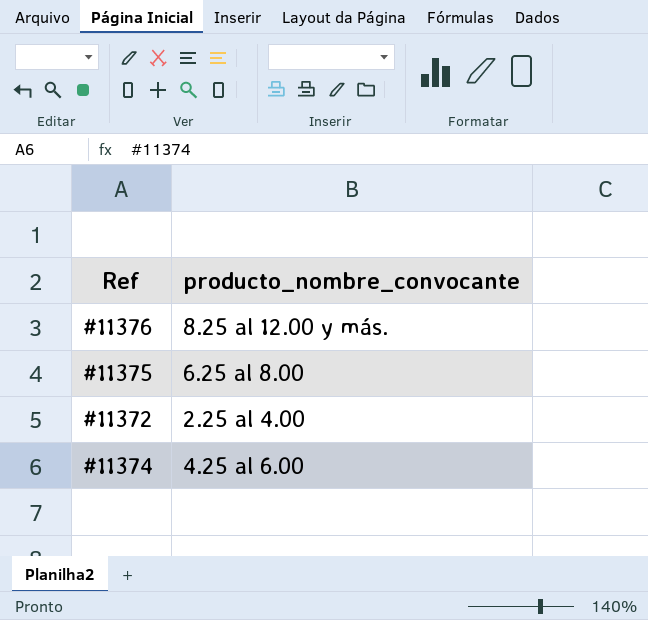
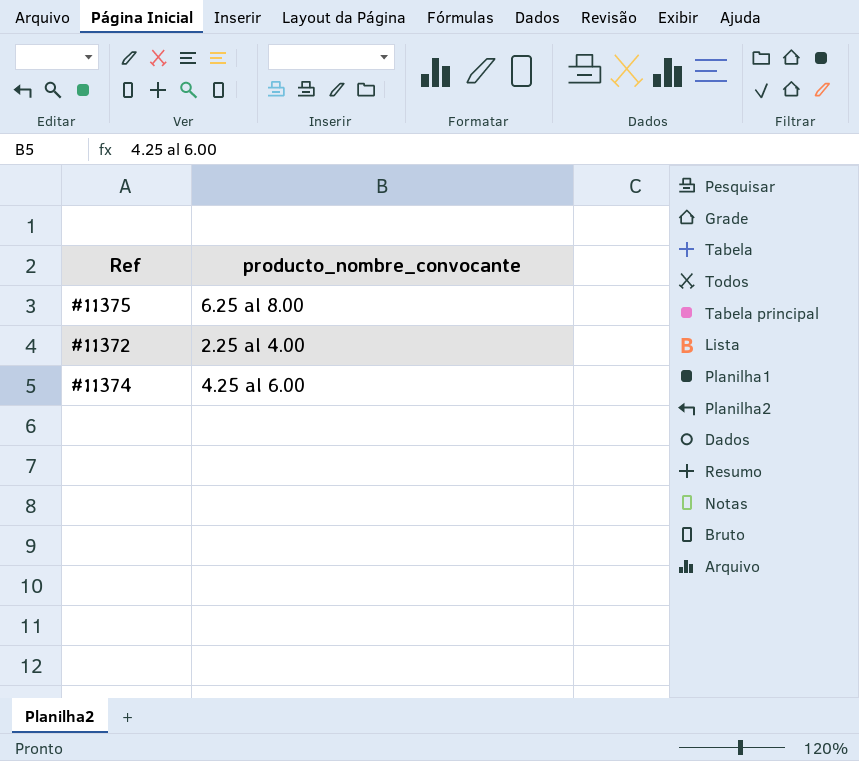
row #11376: 8.25 al 12.00 y más. -> none

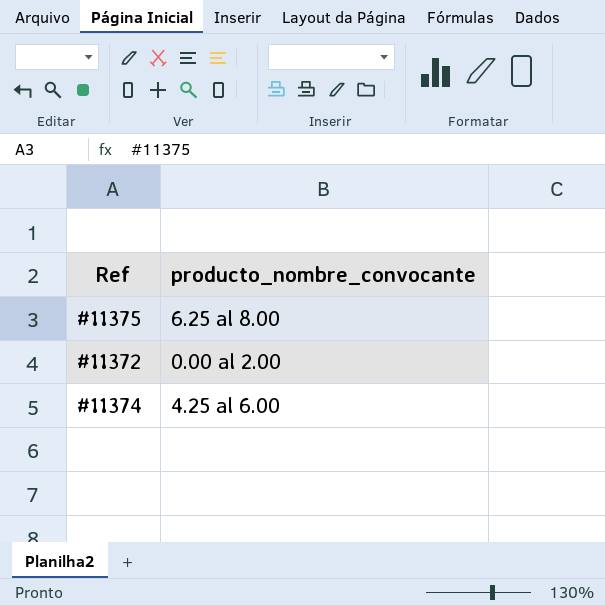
#11372 | producto_nombre_convocante: 2.25 al 4.00 -> 0.00 al 2.00

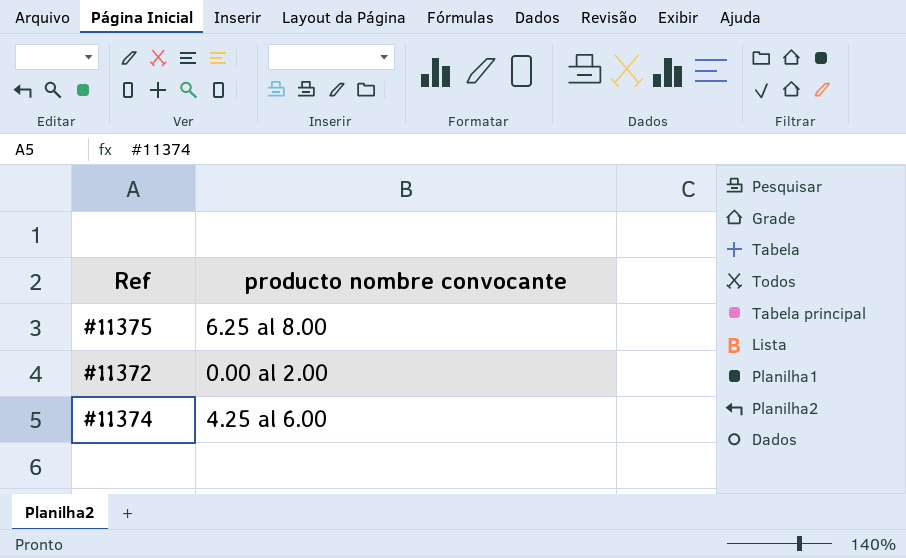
column name: producto_nombre_convocante -> producto nombre convocante

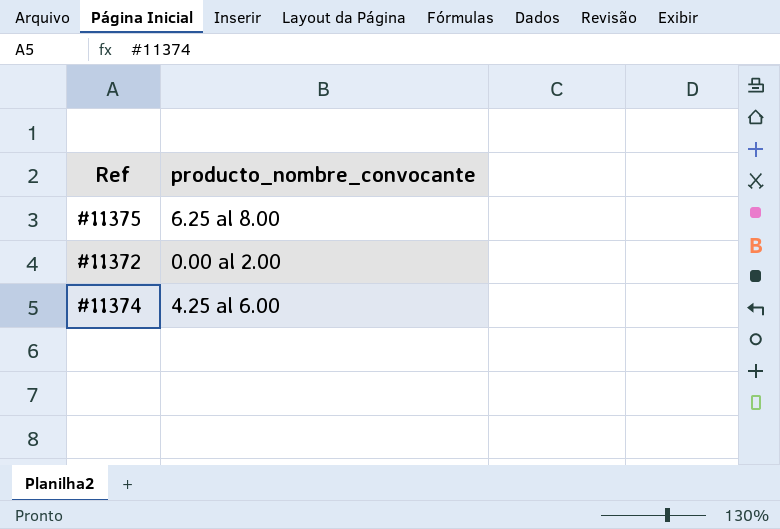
column name: producto nombre convocante -> producto_nombre_convocante

